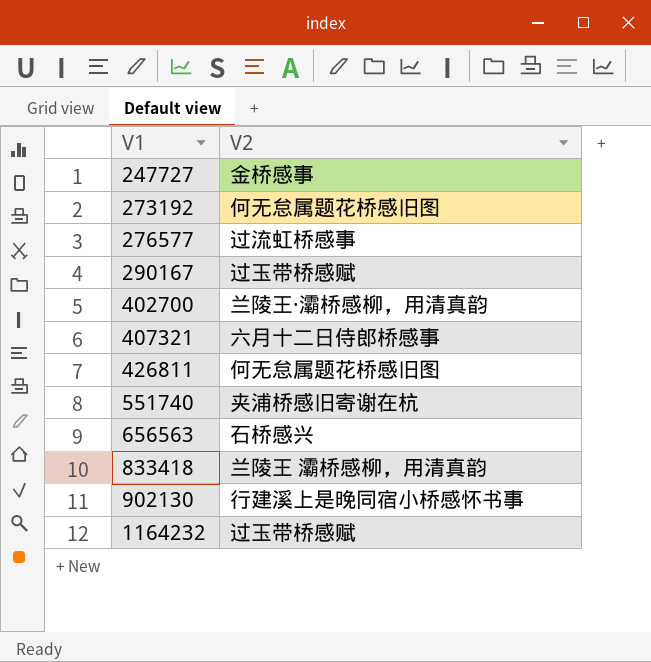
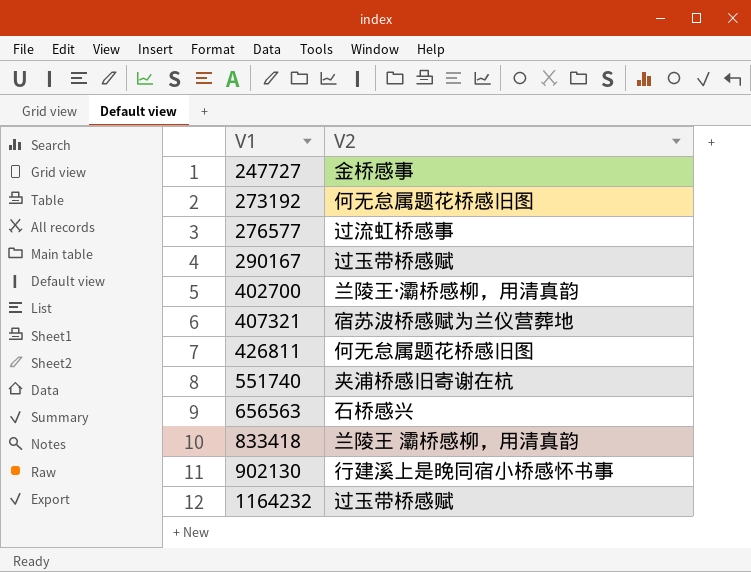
407321 | V2: 六月十二日侍郎桥感事 -> 宿苏波桥感赋为兰仪营葬地

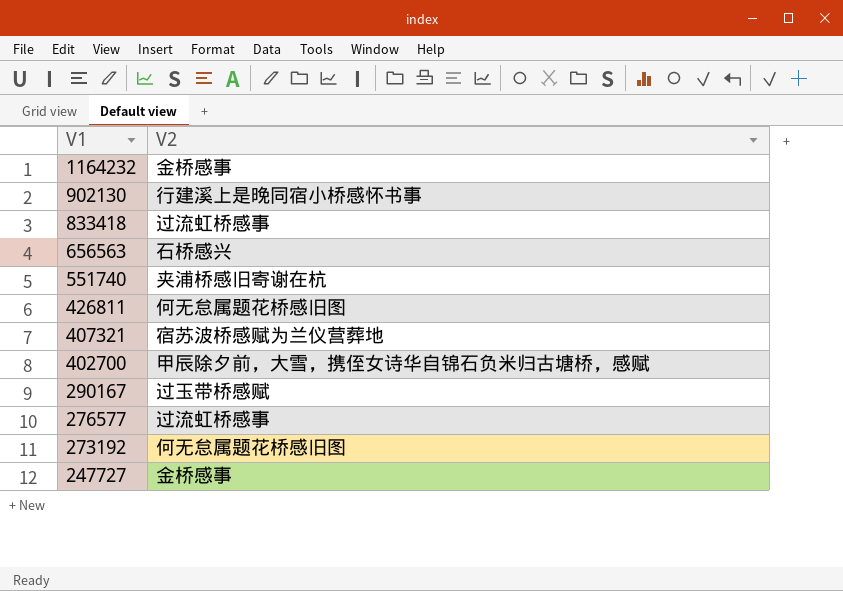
row order: V1 ascending -> V1 descending
1164232 | V2: 过玉带桥感赋 -> 金桥感事
833418 | V2: 兰陵王 灞桥感柳，用清真韵 -> 过流虹桥感事
402700 | V2: 兰陵王·灞桥感柳，用清真韵 -> 甲辰除夕前，大雪，携侄女诗华自锦石负米归古塘桥，感赋

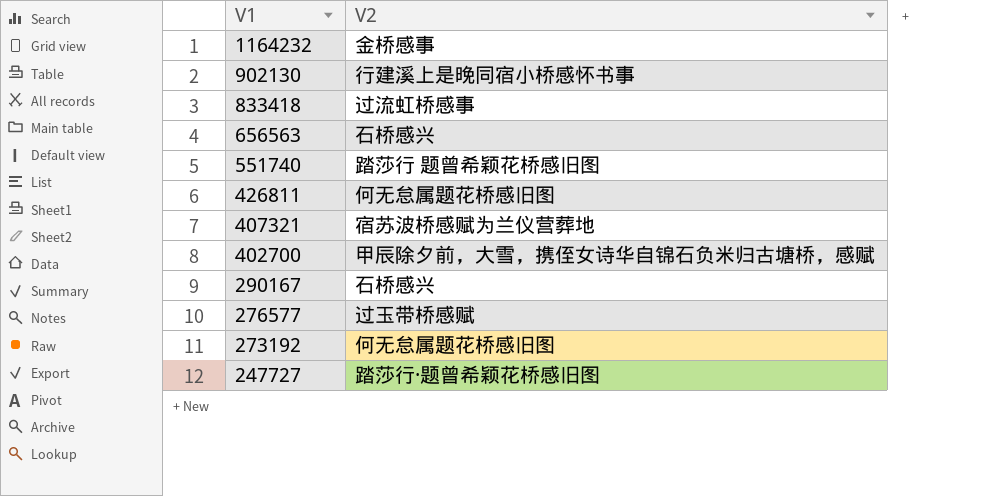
551740 | V2: 夹浦桥感旧寄谢在杭 -> 踏莎行 题曾希颖花桥感旧图
290167 | V2: 过玉带桥感赋 -> 石桥感兴
276577 | V2: 过流虹桥感事 -> 过玉带桥感赋
247727 | V2: 金桥感事 -> 踏莎行·题曾希颖花桥感旧图

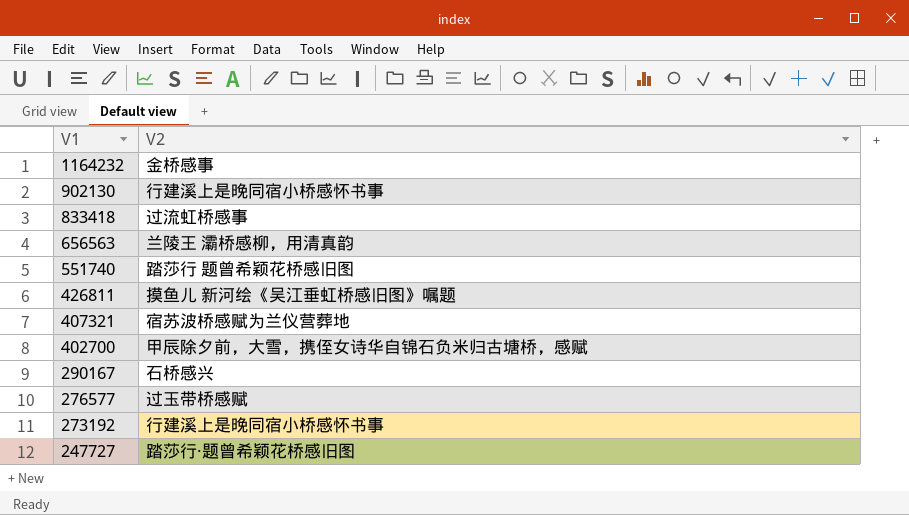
656563 | V2: 石桥感兴 -> 兰陵王 灞桥感柳，用清真韵
426811 | V2: 何无怠属题花桥感旧图 -> 摸鱼儿 新河绘《吴江垂虹桥感旧图》嘱题
273192 | V2: 何无怠属题花桥感旧图 -> 行建溪上是晚同宿小桥感怀书事

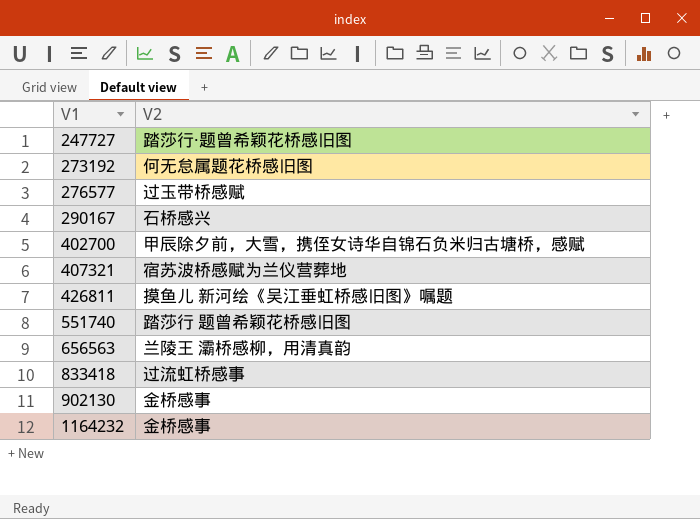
row order: V1 descending -> V1 ascending
273192 | V2: 行建溪上是晚同宿小桥感怀书事 -> 何无怠属题花桥感旧图
902130 | V2: 行建溪上是晚同宿小桥感怀书事 -> 金桥感事

